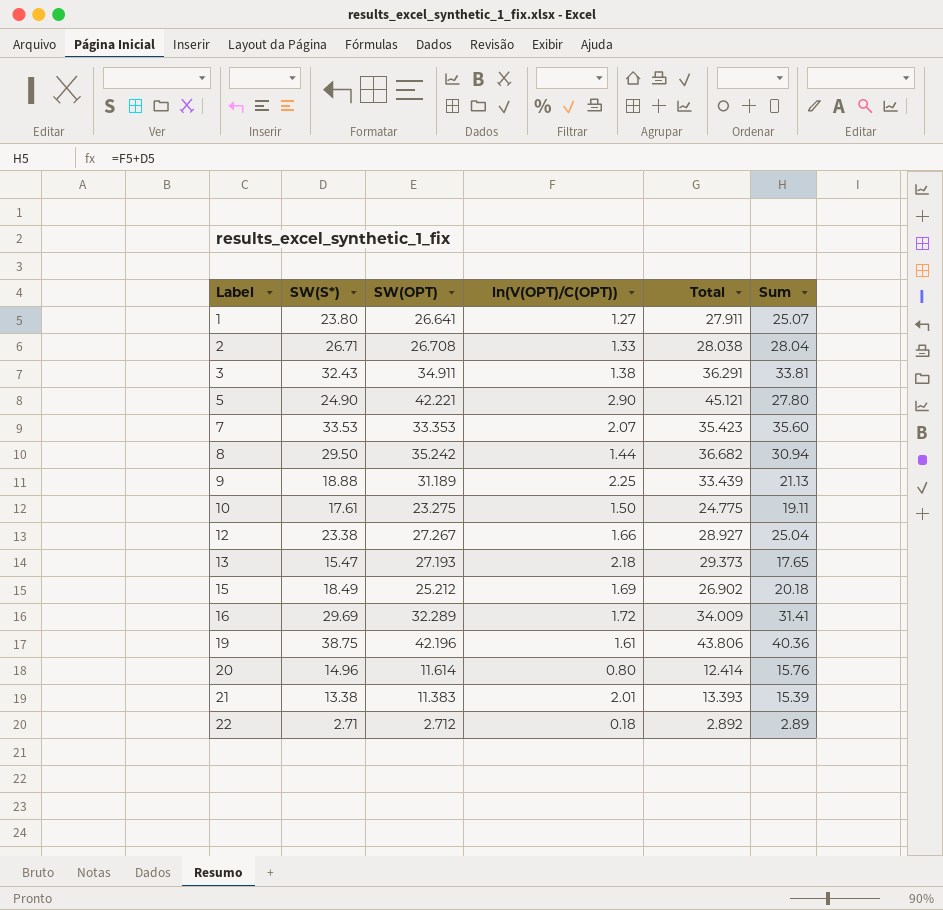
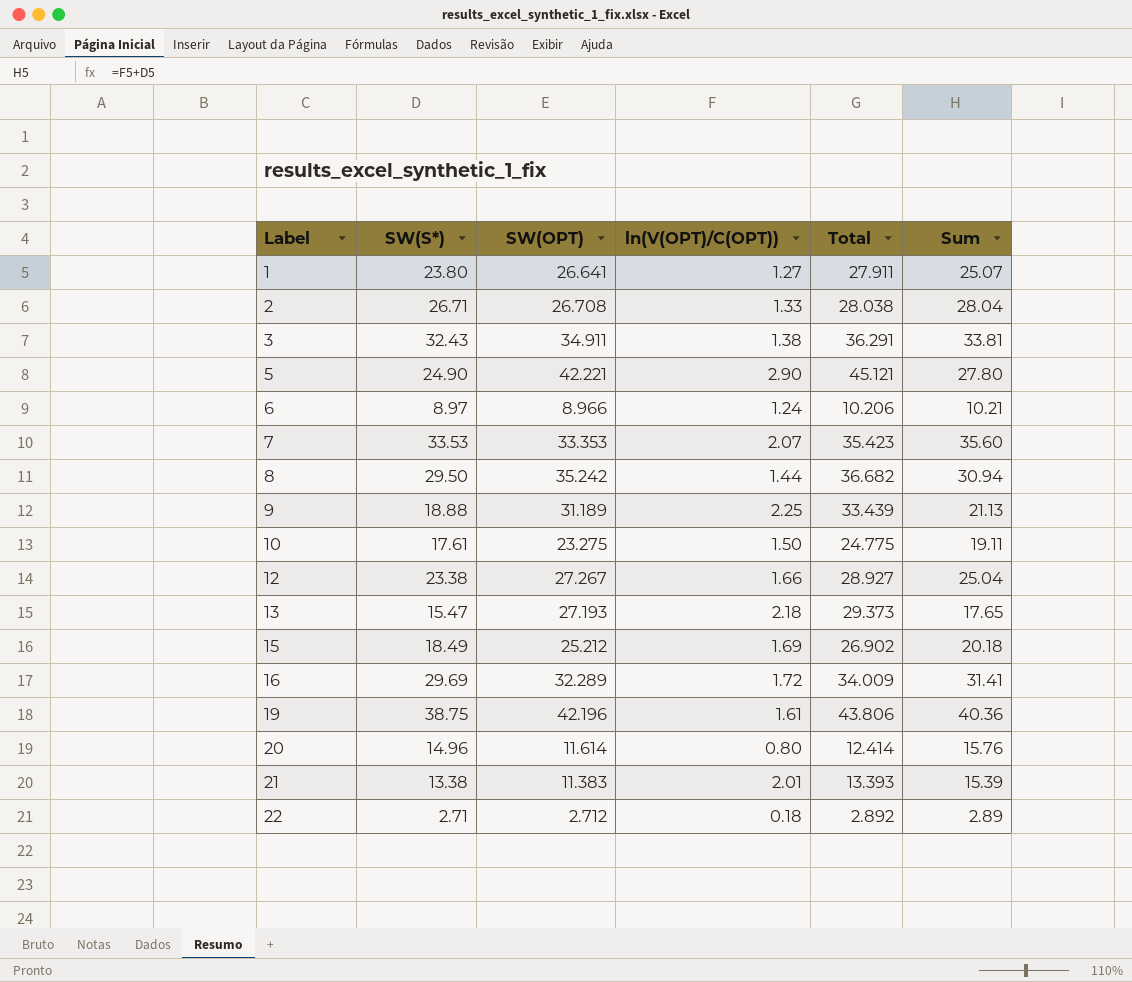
row 6: none -> 8.97 | 8.966 | 1.24 | 10.206 | 10.21

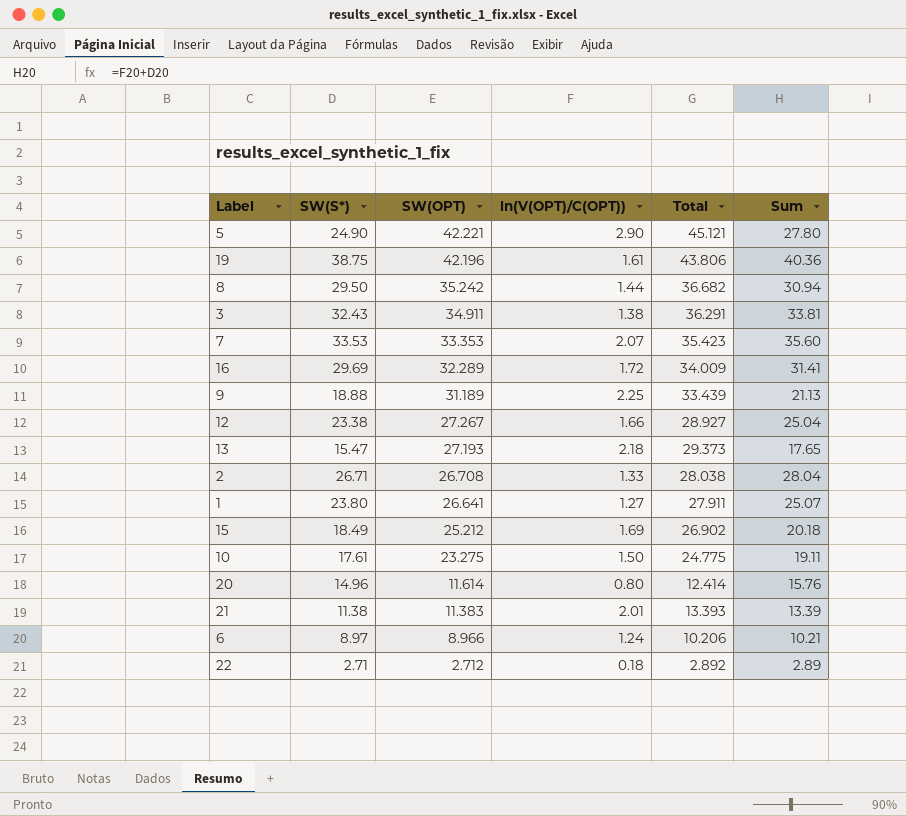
row order: Label ascending -> SW(OPT) descending
21 | SW(S*): 13.38 -> 11.38
21 | Sum: 15.39 -> 13.39

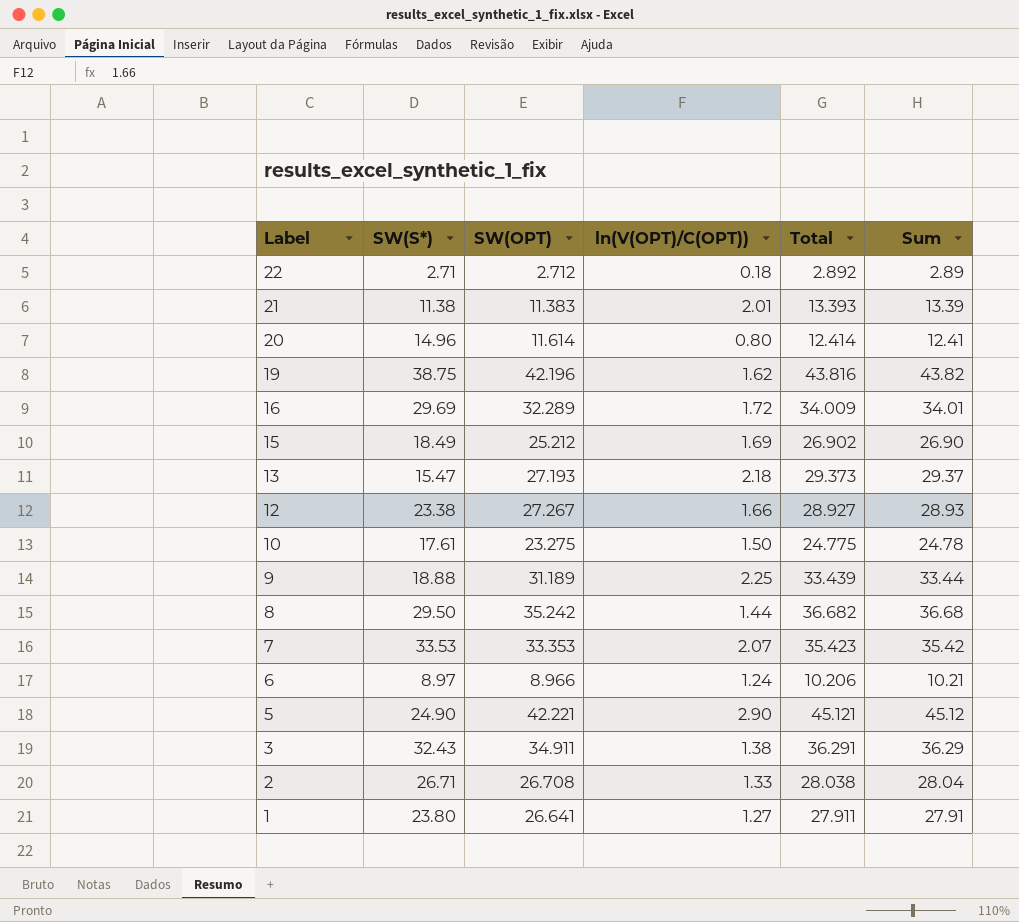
row order: SW(OPT) descending -> Label descending
column Sum | formula: [SW(S*)] + [ln(V(OPT)/C(OPT))] -> [SW(OPT)] + [ln(V(OPT)/C(OPT))]
19 | ln(V(OPT)/C(OPT)): 1.61 -> 1.62
19 | Total: 43.806 -> 43.816

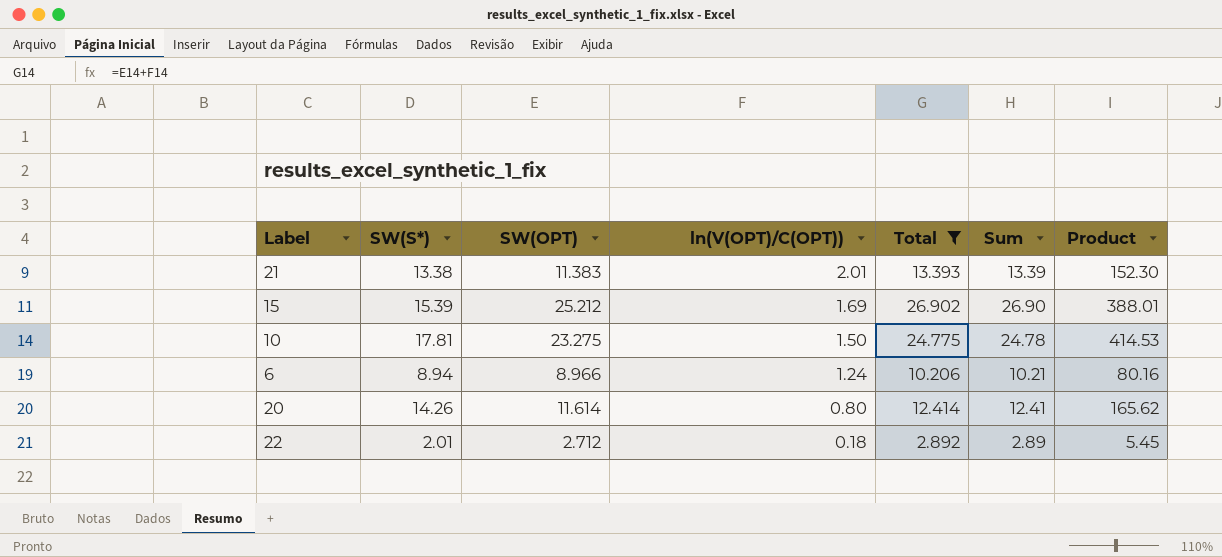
filter: none -> Total <= 26.902
row order: Label descending -> ln(V(OPT)/C(OPT)) descending
column Product | formula: none -> [SW(S*)] * [SW(OPT)]
21 | SW(S*): 11.38 -> 13.38
15 | SW(S*): 18.49 -> 15.39
10 | SW(S*): 17.61 -> 17.81
6 | SW(S*): 8.97 -> 8.94
20 | SW(S*): 14.96 -> 14.26
22 | SW(S*): 2.71 -> 2.01

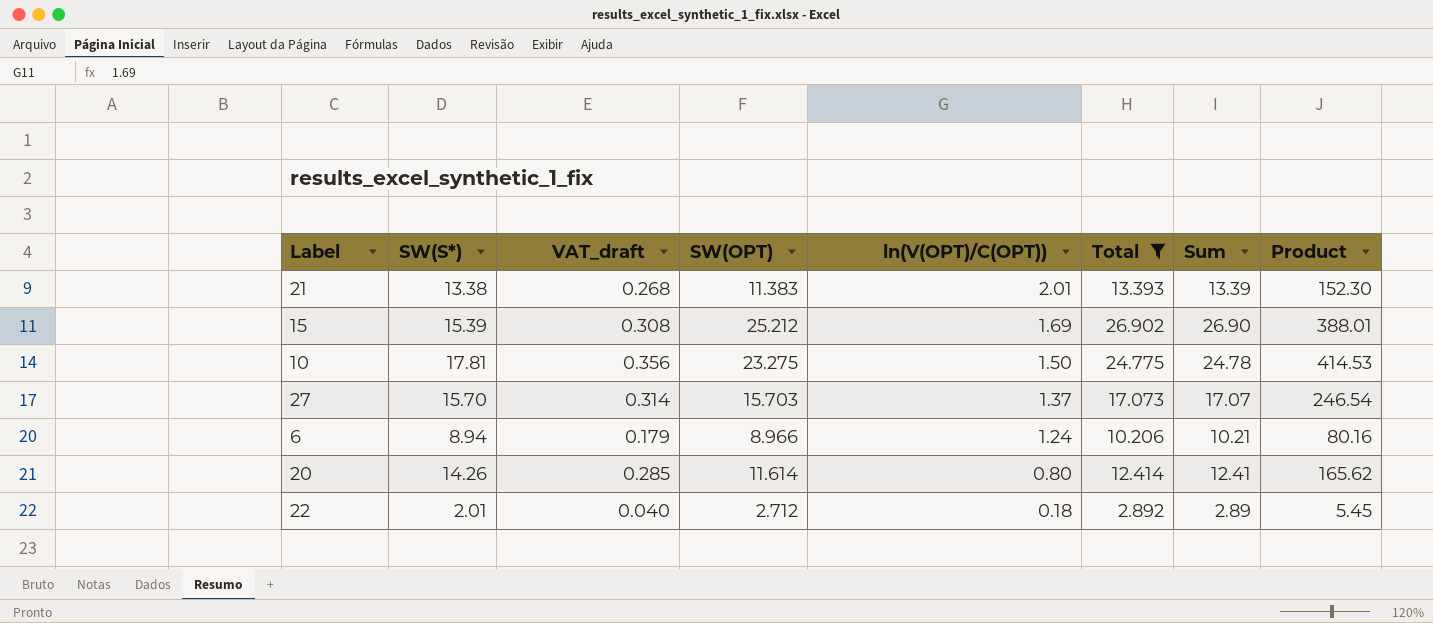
column VAT_draft | formula: none -> [SW(S*)] * 0.02
row 27: none -> 15.70 | 0.314 | 15.703 | 1.37 | 17.073 | 17.07 | 246.54

